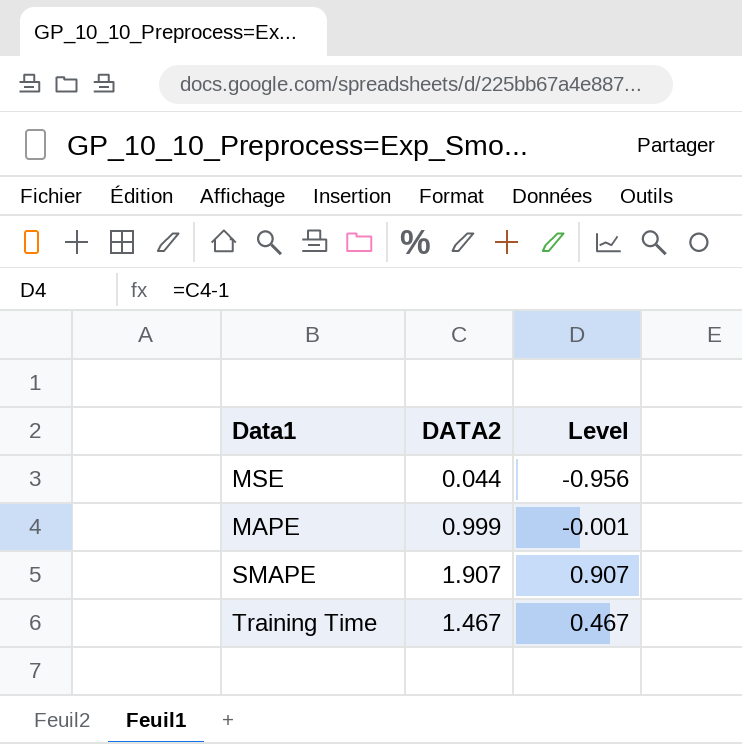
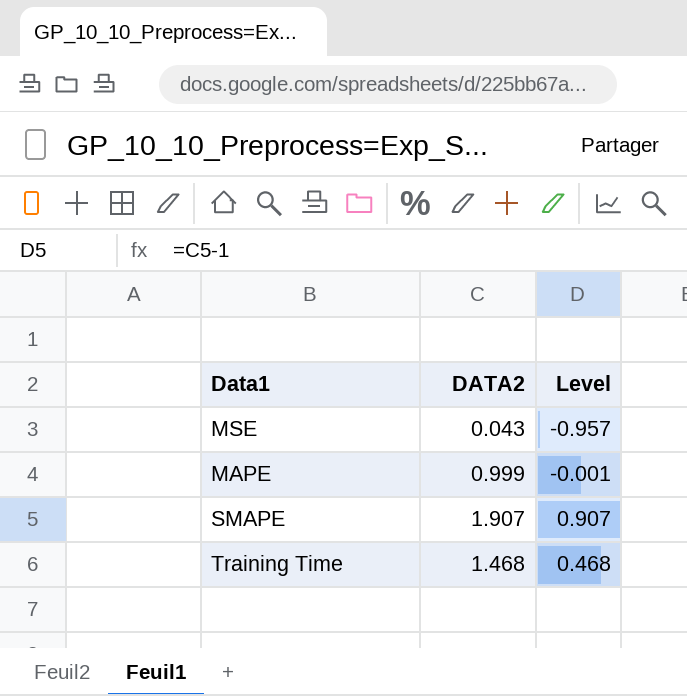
MSE | DATA2: 0.044 -> 0.043
MSE | Level: -0.956 -> -0.957
Training Time | DATA2: 1.467 -> 1.468
Training Time | Level: 0.467 -> 0.468

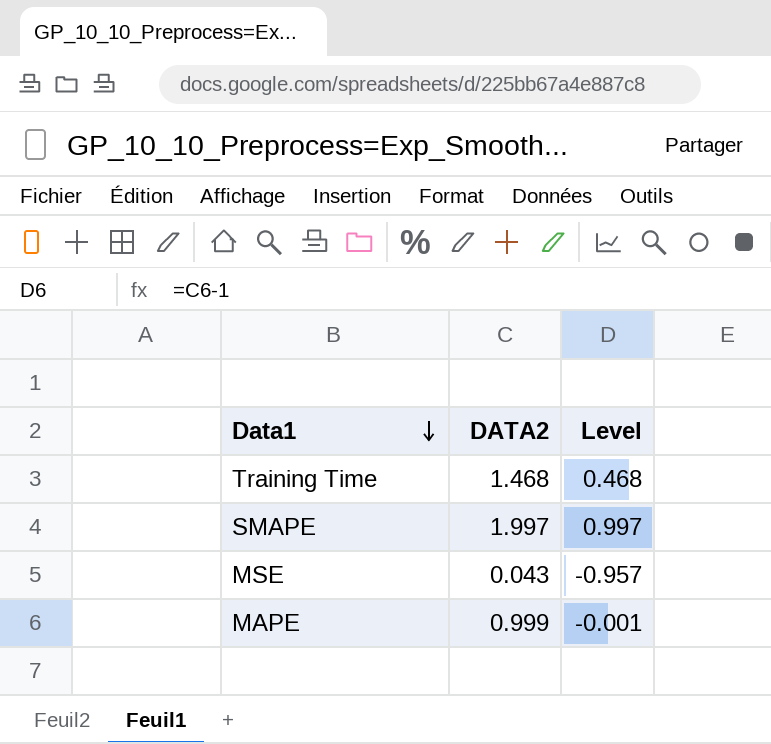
row order: none -> Data1 descending
SMAPE | DATA2: 1.907 -> 1.997
SMAPE | Level: 0.907 -> 0.997

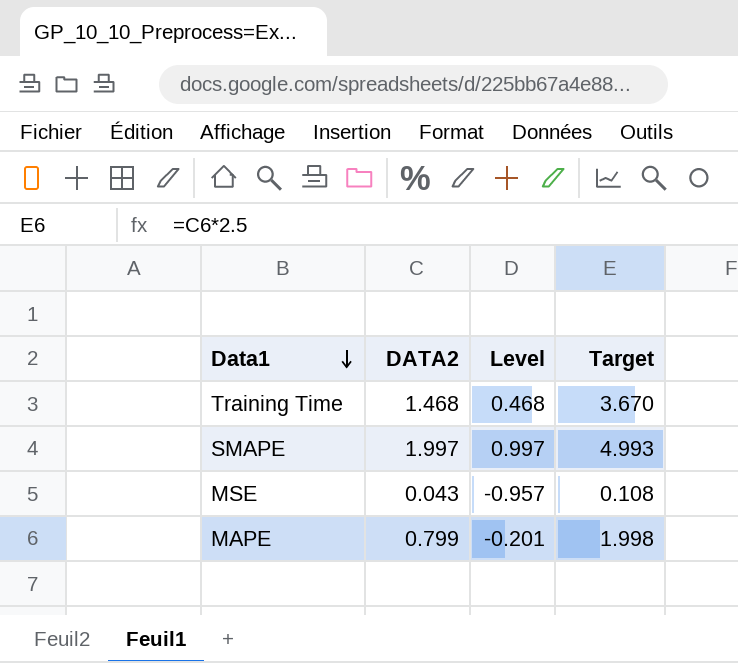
column Target | formula: none -> [DATA2] * 2.5
MAPE | DATA2: 0.999 -> 0.799
MAPE | Level: -0.001 -> -0.201

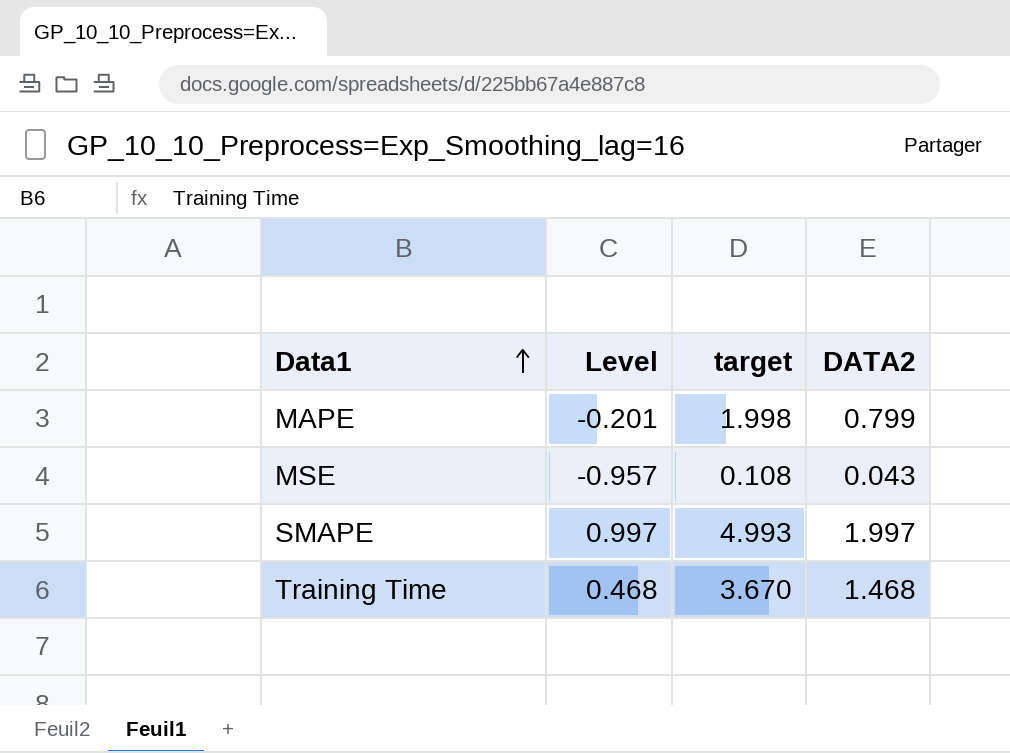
row order: Data1 descending -> Data1 ascending
column name: Target -> target
column DATA2 | position: 2 -> 4

